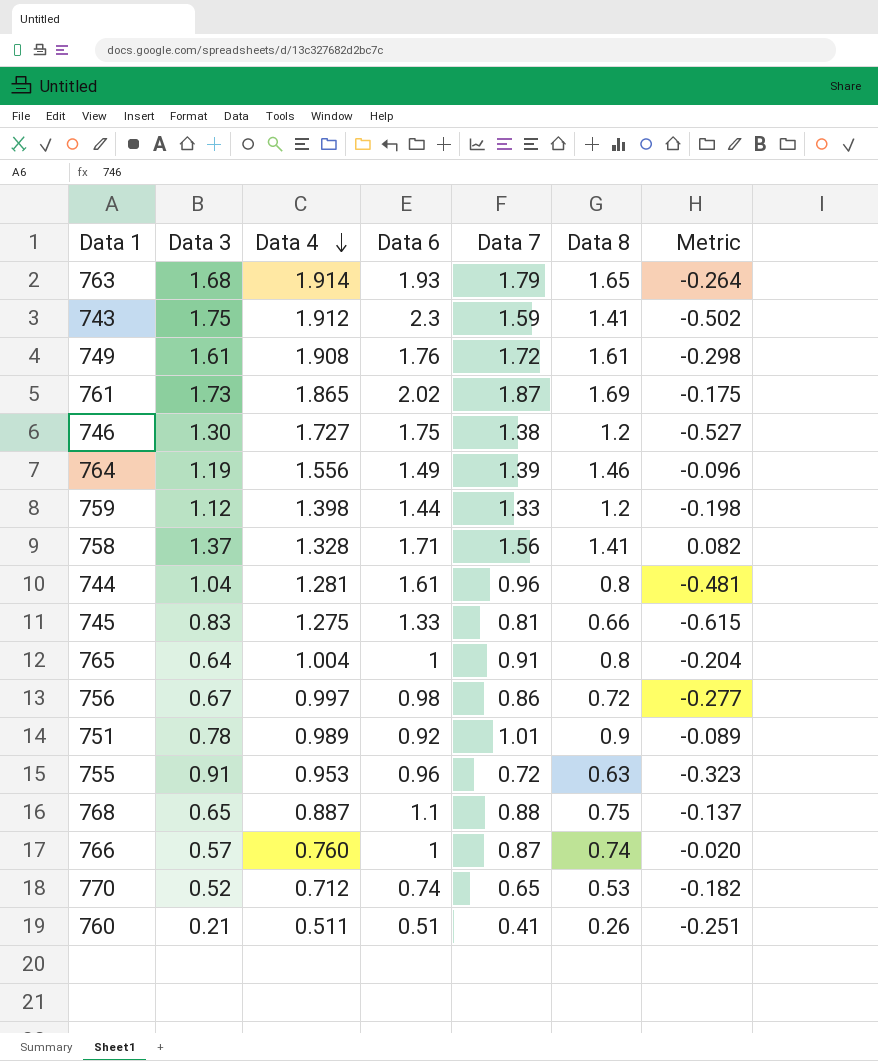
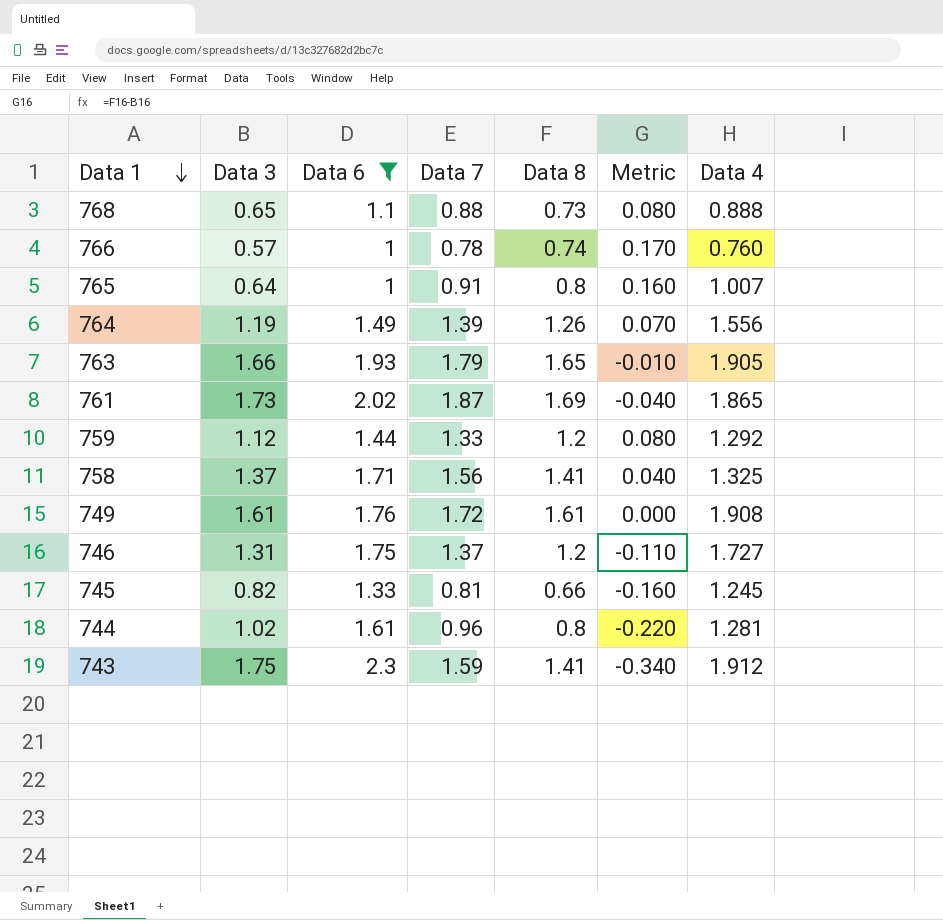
filter: none -> Data 6 >= 1
row order: Data 4 descending -> Data 1 descending
column Metric | formula: [Data 8] - [Data 4] -> [Data 8] - [Data 3]
column Data 4 | position: 3 -> 7
768 | Data 8: 0.75 -> 0.73
768 | Data 4: 0.887 -> 0.888
766 | Data 7: 0.87 -> 0.78
765 | Data 4: 1.004 -> 1.007
764 | Data 8: 1.46 -> 1.26
763 | Data 3: 1.68 -> 1.66
763 | Data 4: 1.914 -> 1.905
759 | Data 4: 1.398 -> 1.292
758 | Data 4: 1.328 -> 1.325
746 | Data 3: 1.30 -> 1.31
746 | Data 7: 1.38 -> 1.37
745 | Data 3: 0.83 -> 0.82
745 | Data 4: 1.275 -> 1.245
744 | Data 3: 1.04 -> 1.02

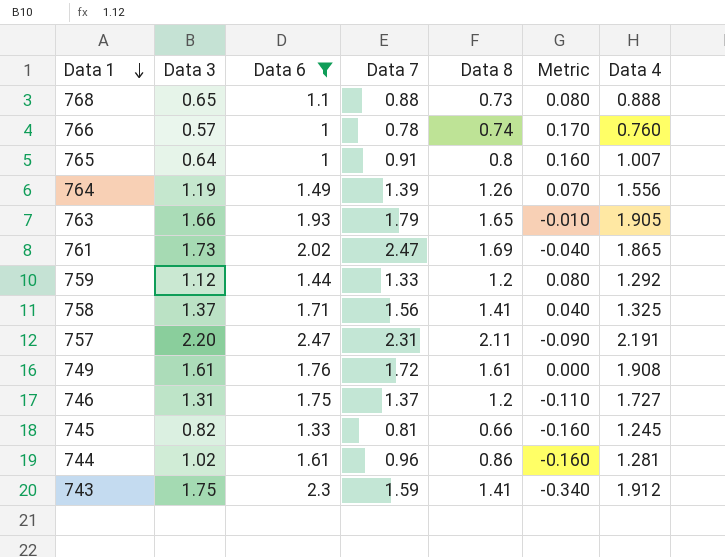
761 | Data 7: 1.87 -> 2.47
row 757: none -> 2.20 | 2.47 | 2.31 | 2.11 | -0.090 | 2.191
744 | Data 8: 0.8 -> 0.86
744 | Metric: -0.220 -> -0.160

